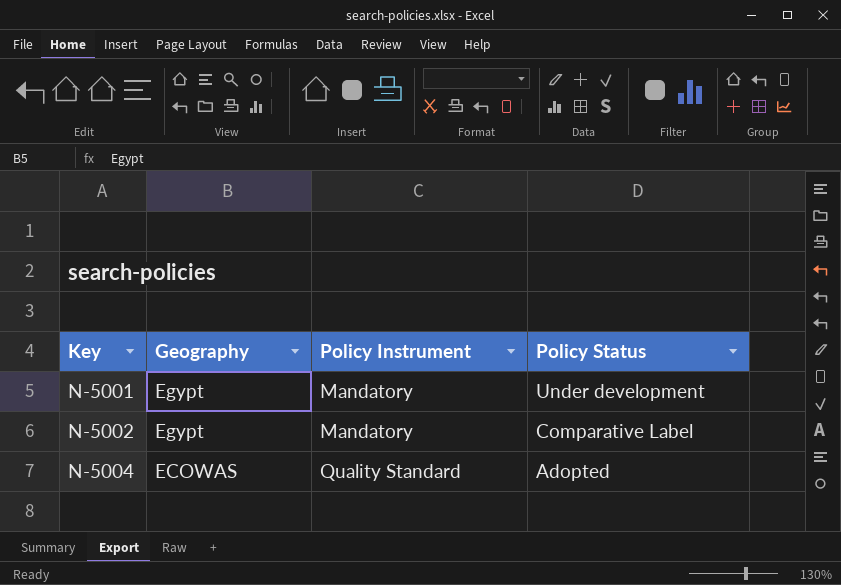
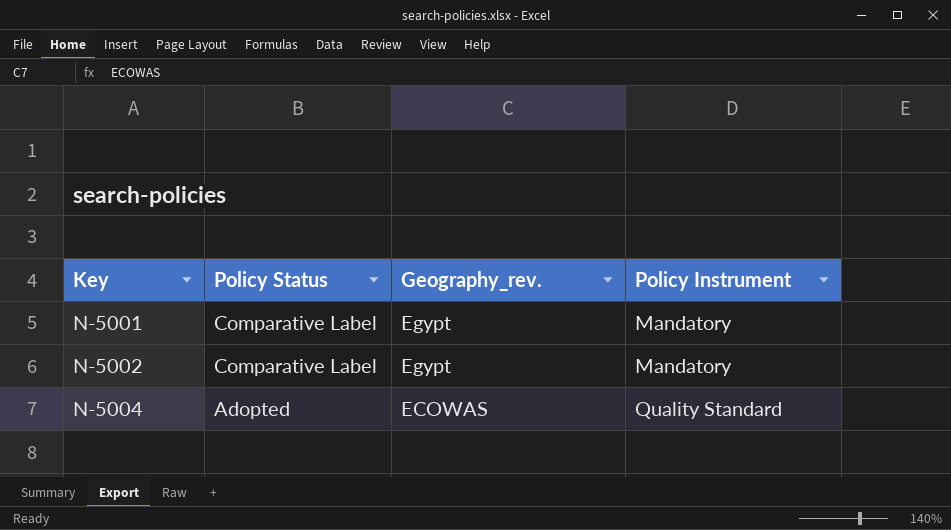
column Policy Status | position: 4 -> 2
column name: Geography -> Geography_rev.
N-5001 | Policy Status: Under development -> Comparative Label

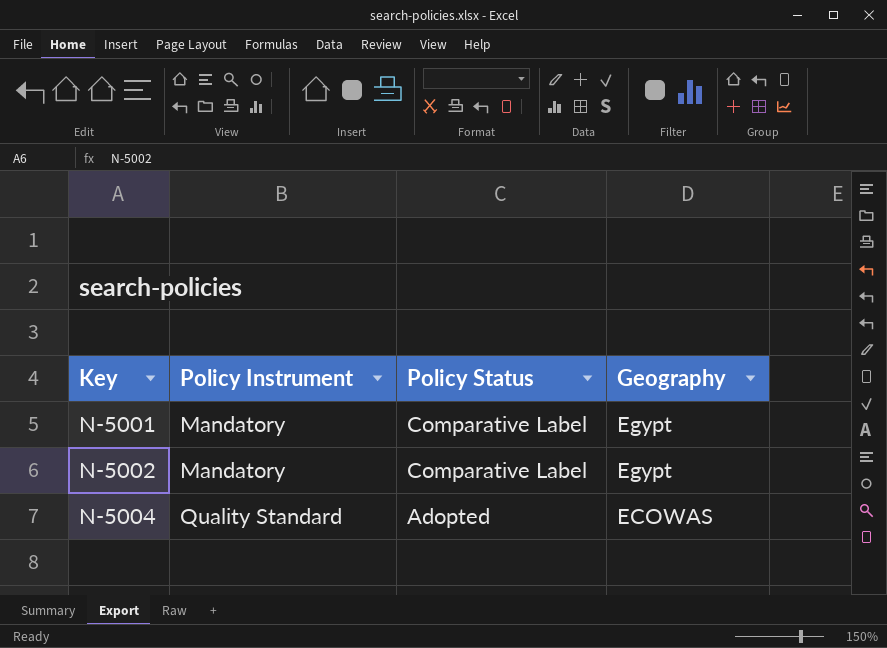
column Policy Instrument | position: 4 -> 2
column name: Geography_rev. -> Geography

